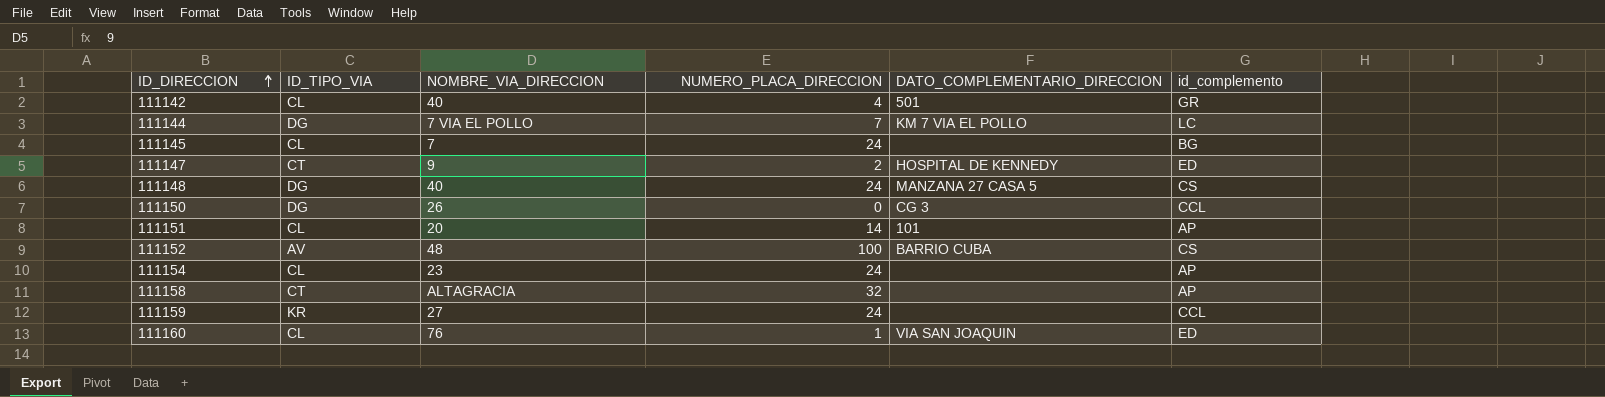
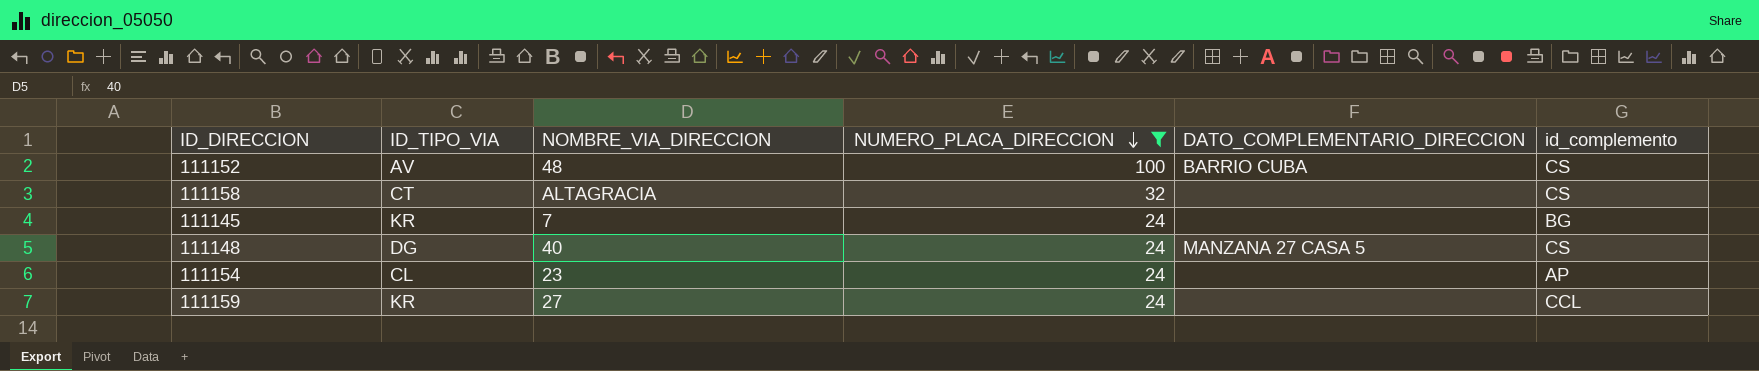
filter: none -> NUMERO_PLACA_DIRECCION >= 24
row order: ID_DIRECCION ascending -> NUMERO_PLACA_DIRECCION descending
111158 | id_complemento: AP -> CS
111145 | ID_TIPO_VIA: CL -> KR

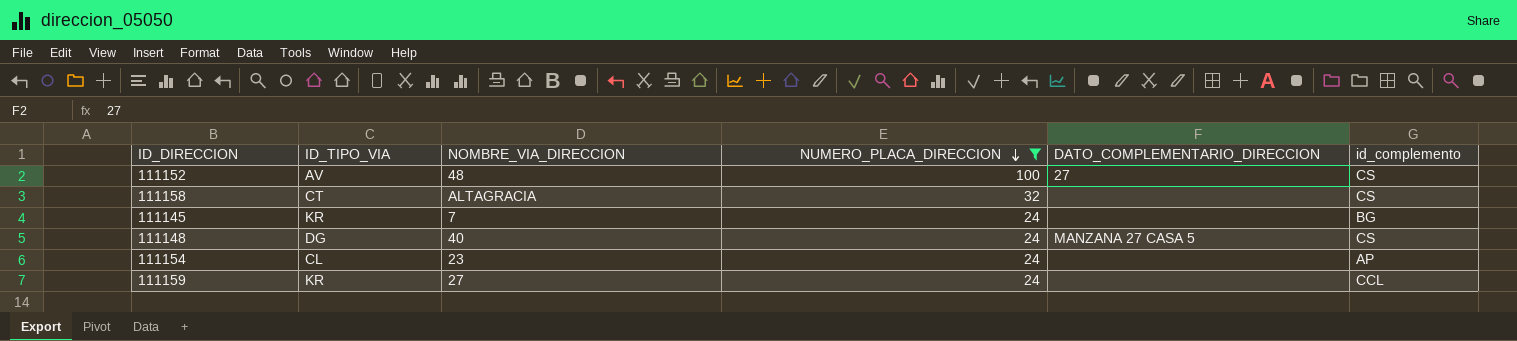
111152 | DATO_COMPLEMENTARIO_DIRECCION: BARRIO CUBA -> 27

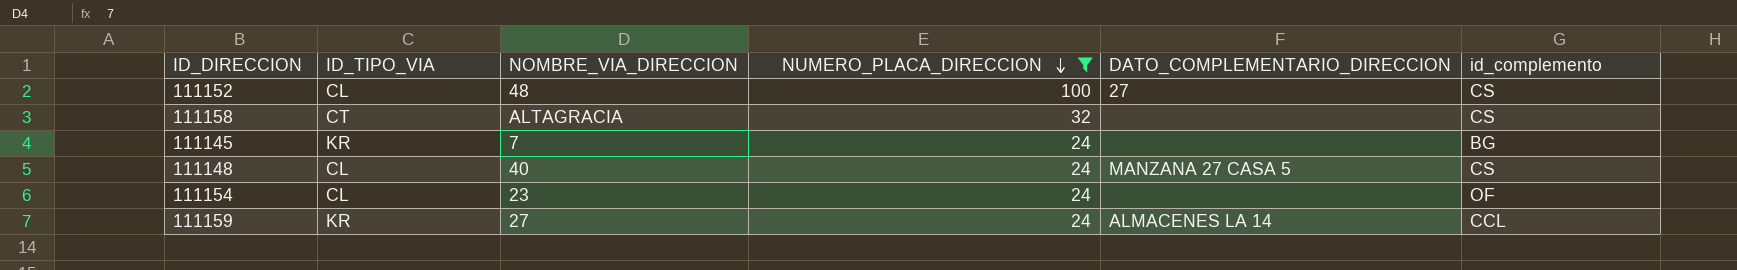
111152 | ID_TIPO_VIA: AV -> CL
111148 | ID_TIPO_VIA: DG -> CL
111154 | id_complemento: AP -> OF
111159 | DATO_COMPLEMENTARIO_DIRECCION: none -> ALMACENES LA 14

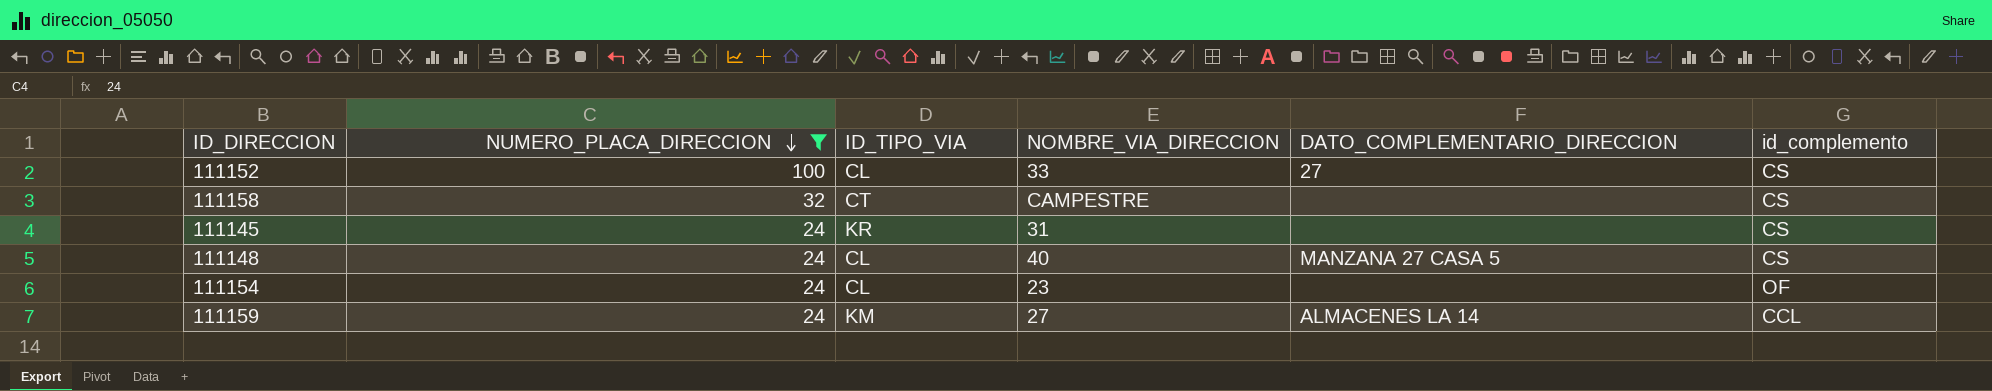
column NUMERO_PLACA_DIRECCION | position: 4 -> 2
111152 | NOMBRE_VIA_DIRECCION: 48 -> 33
111158 | NOMBRE_VIA_DIRECCION: ALTAGRACIA -> CAMPESTRE
111145 | NOMBRE_VIA_DIRECCION: 7 -> 31
111145 | id_complemento: BG -> CS
111159 | ID_TIPO_VIA: KR -> KM

